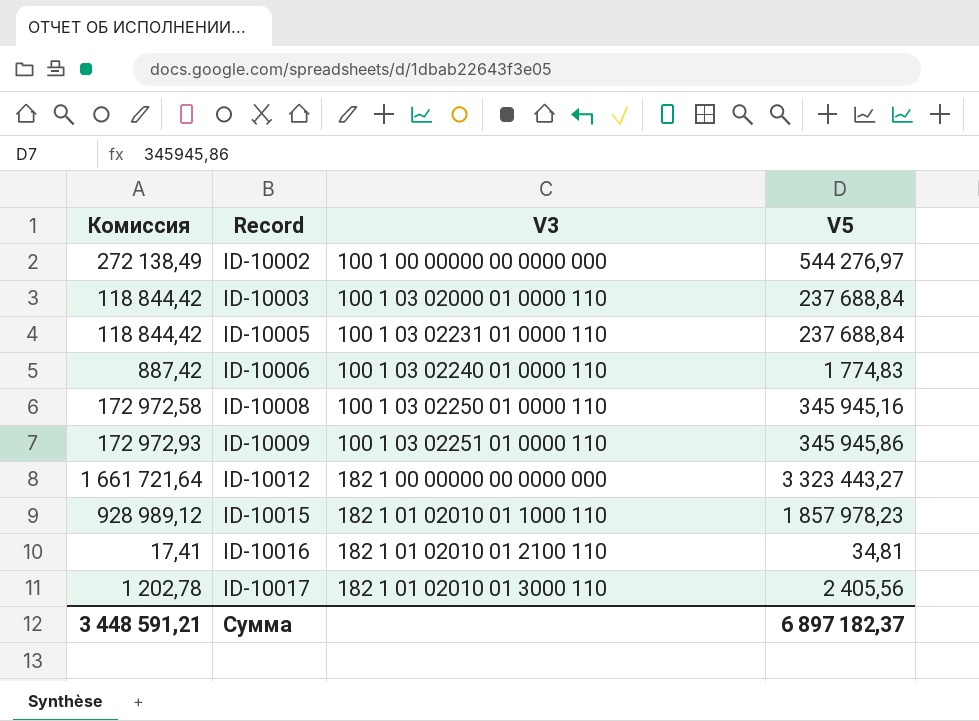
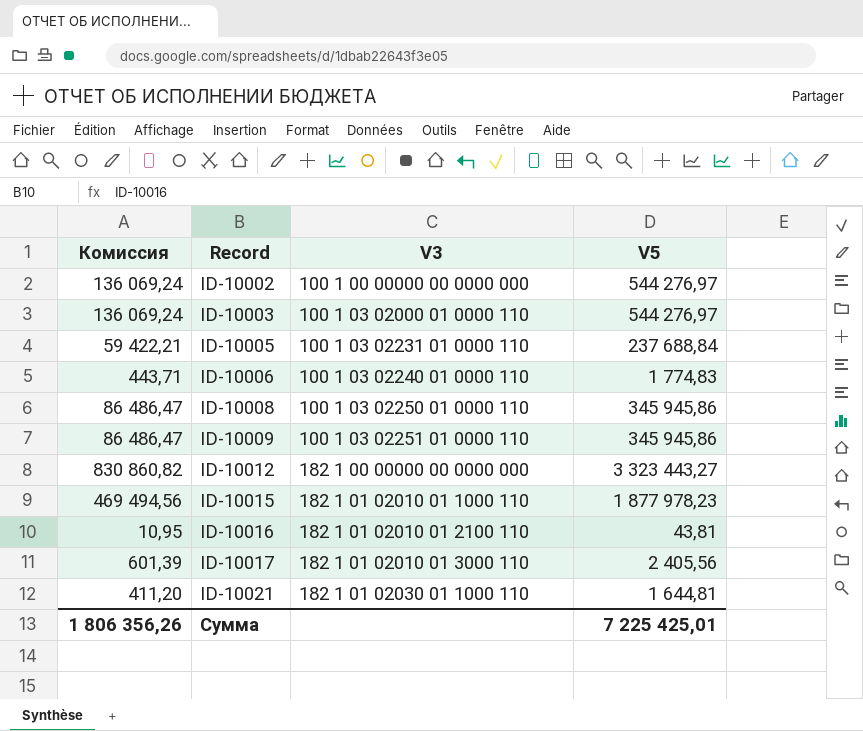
column Комиссия | formula: [V5] * 0,5 -> [V5] * 0,25
ID-10003 | V5: 237 688,84 -> 544 276,97
ID-10008 | V5: 345 945,16 -> 345 945,86
ID-10015 | V5: 1 857 978,23 -> 1 877 978,23
ID-10016 | V5: 34,81 -> 43,81
row ID-10021: none -> 411,20 | 182 1 01 02030 01 1000 110 | 1 644,81
Сумма | Комиссия: 3 448 591,21 -> 1 806 356,26
Сумма | V5: 6 897 182,37 -> 7 225 425,01

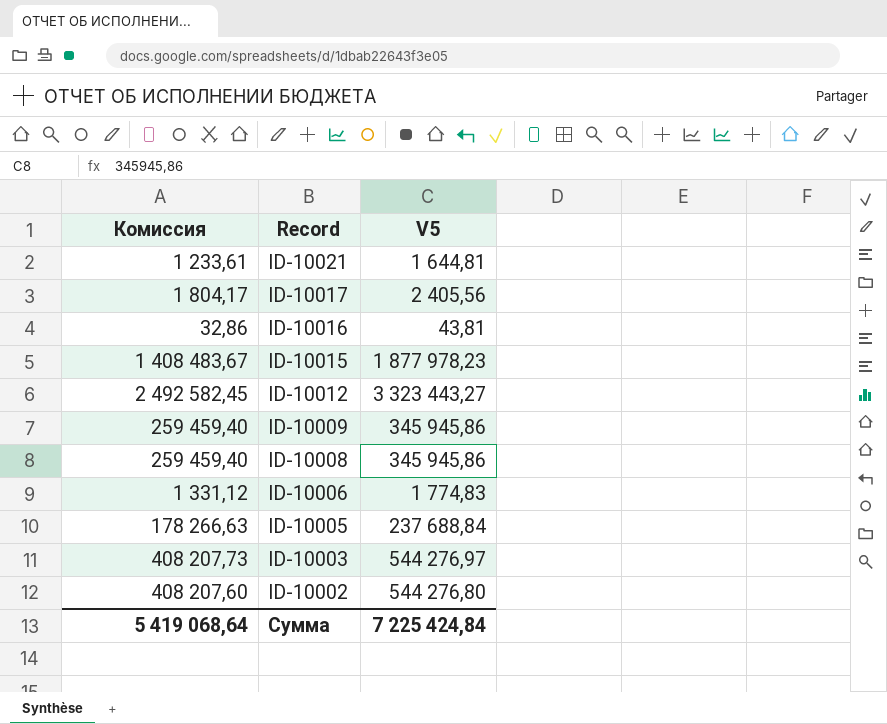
row order: Record ascending -> Record descending
column V3 | position: 3 -> none
column Комиссия | formula: [V5] * 0,25 -> [V5] * 0,75
ID-10002 | V5: 544 276,97 -> 544 276,80
Сумма | Комиссия: 1 806 356,26 -> 5 419 068,64
Сумма | V5: 7 225 425,01 -> 7 225 424,84

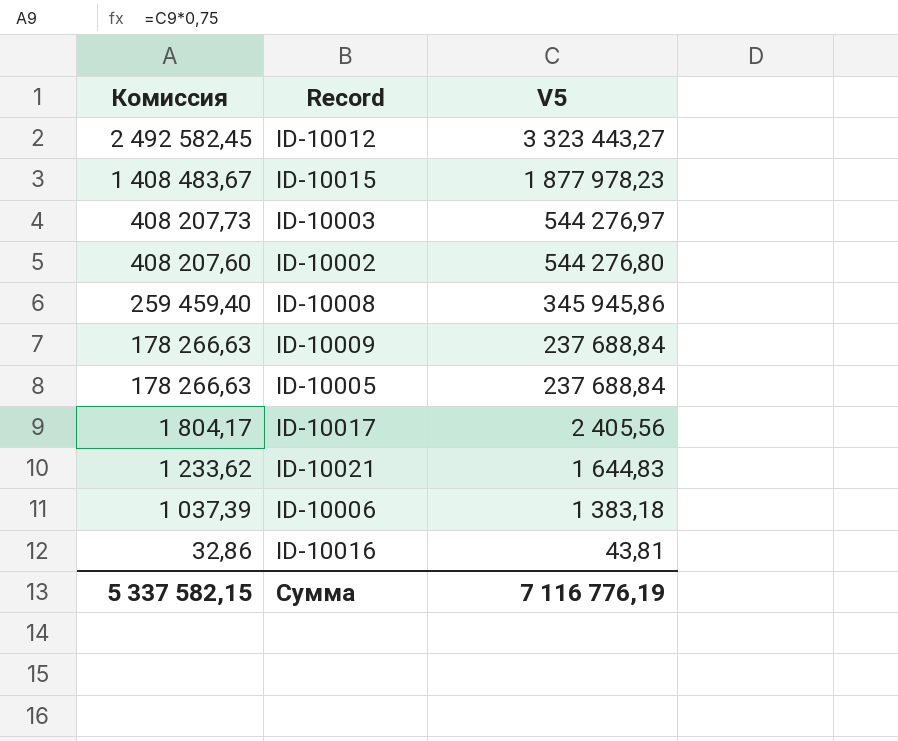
row order: Record descending -> Комиссия descending
ID-10009 | Комиссия: 259 459,40 -> 178 266,63
ID-10009 | V5: 345 945,86 -> 237 688,84
ID-10021 | Комиссия: 1 233,61 -> 1 233,62
ID-10021 | V5: 1 644,81 -> 1 644,83
ID-10006 | Комиссия: 1 331,12 -> 1 037,39
ID-10006 | V5: 1 774,83 -> 1 383,18
Сумма | Комиссия: 5 419 068,64 -> 5 337 582,15
Сумма | V5: 7 225 424,84 -> 7 116 776,19

